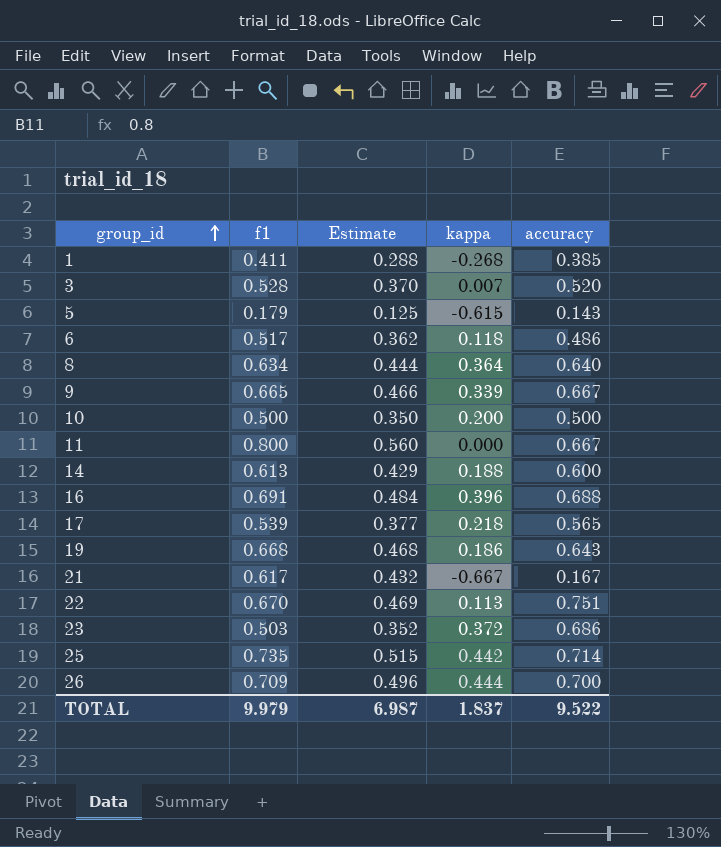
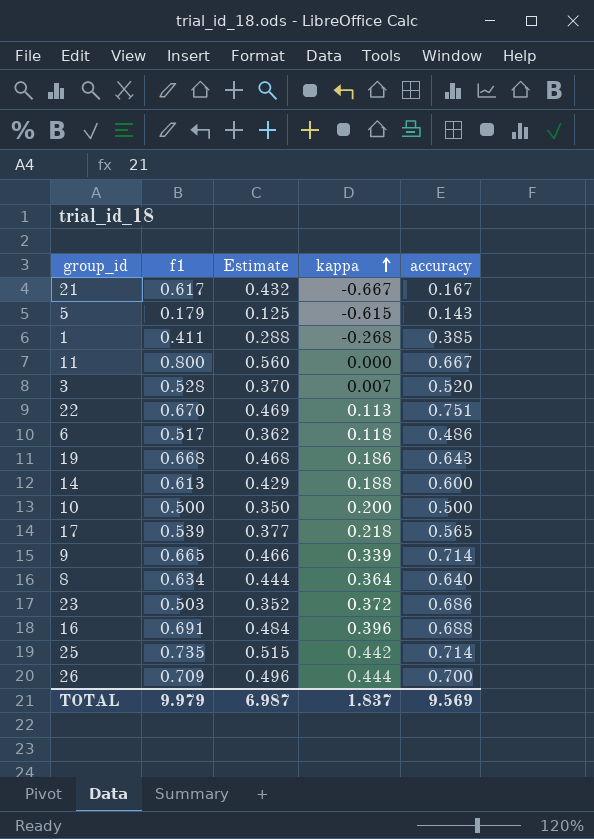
row order: group_id ascending -> kappa ascending
9 | accuracy: 0.667 -> 0.714
TOTAL | accuracy: 9.522 -> 9.569

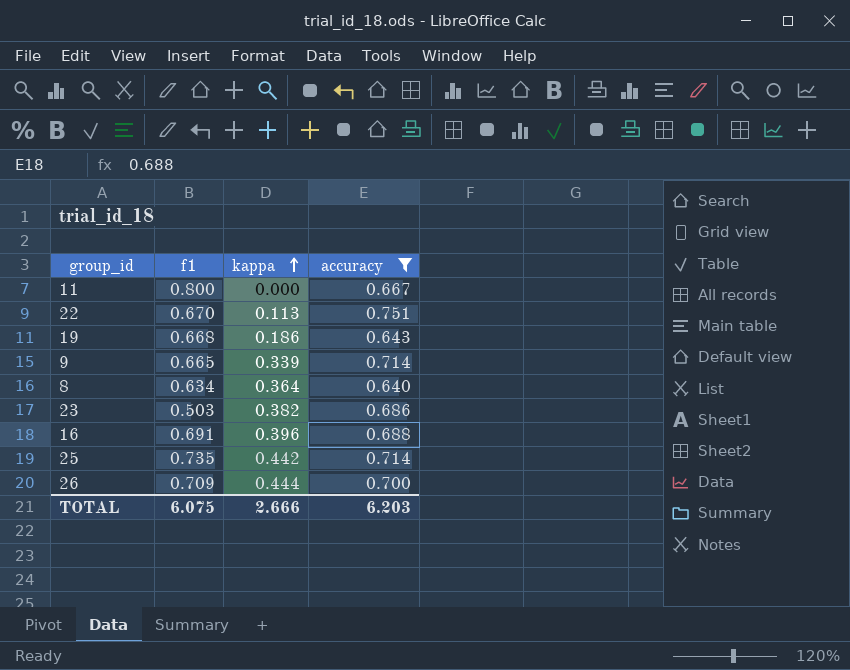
filter: none -> accuracy >= 0.640
column Estimate | formula: [f1] * 0.7 -> none
23 | kappa: 0.372 -> 0.382
TOTAL | f1: 9.979 -> 6.075
TOTAL | kappa: 1.837 -> 2.666
TOTAL | accuracy: 9.569 -> 6.203

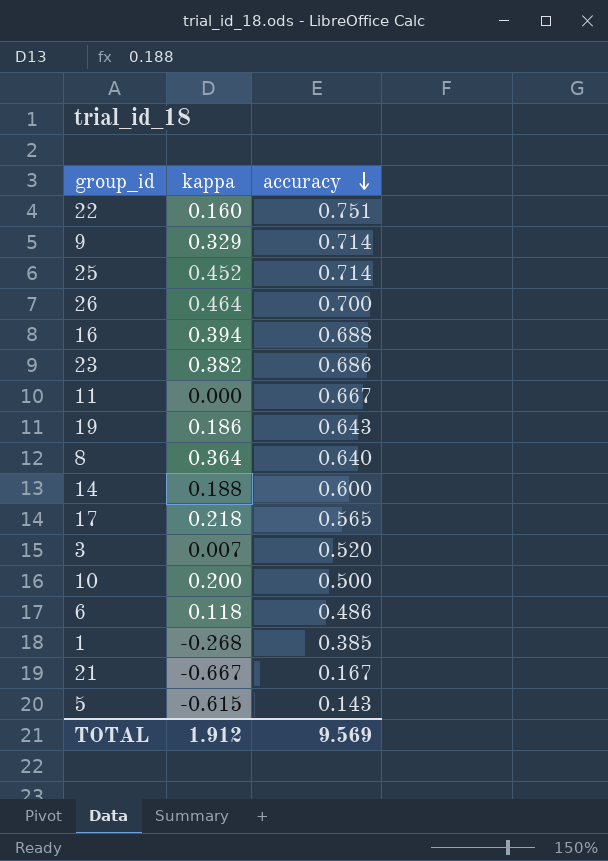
filter: accuracy >= 0.640 -> none
row order: kappa ascending -> accuracy descending
column f1 | position: 2 -> none
22 | kappa: 0.113 -> 0.160
9 | kappa: 0.339 -> 0.329
25 | kappa: 0.442 -> 0.452
26 | kappa: 0.444 -> 0.464
16 | kappa: 0.396 -> 0.394
TOTAL | kappa: 2.666 -> 1.912
TOTAL | accuracy: 6.203 -> 9.569

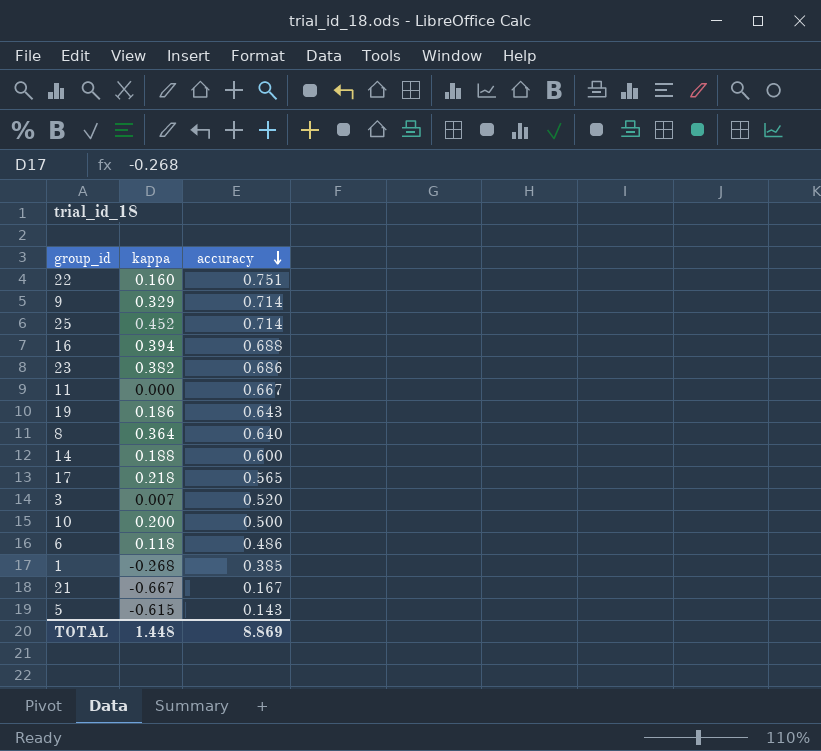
row 26: 0.464 | 0.700 -> none
TOTAL | kappa: 1.912 -> 1.448
TOTAL | accuracy: 9.569 -> 8.869

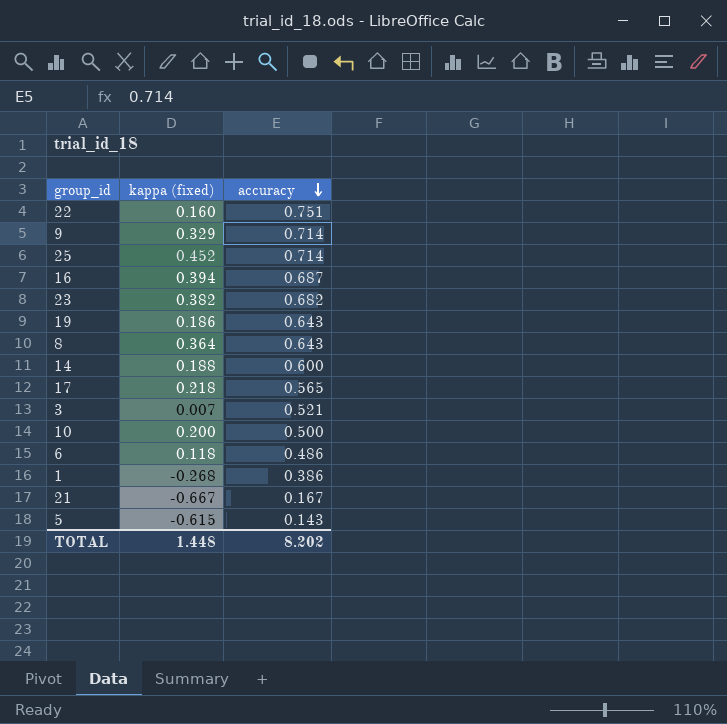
column name: kappa -> kappa (fixed)
row 11: 0.000 | 0.667 -> none
16 | accuracy: 0.688 -> 0.687
23 | accuracy: 0.686 -> 0.682
8 | accuracy: 0.640 -> 0.643
3 | accuracy: 0.520 -> 0.521
1 | accuracy: 0.385 -> 0.386
TOTAL | accuracy: 8.869 -> 8.202

